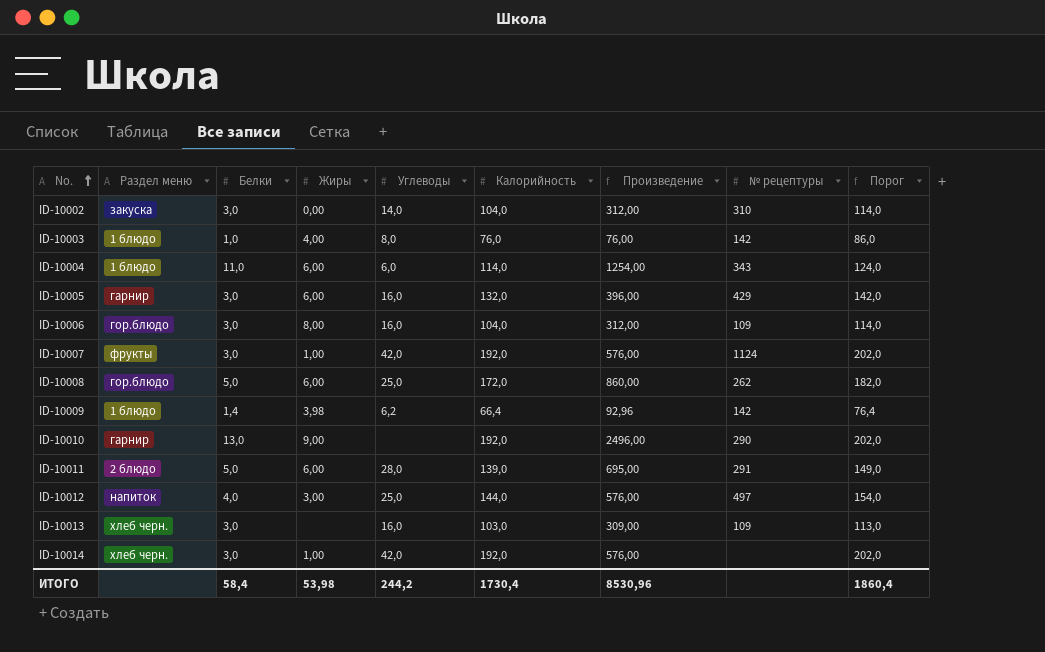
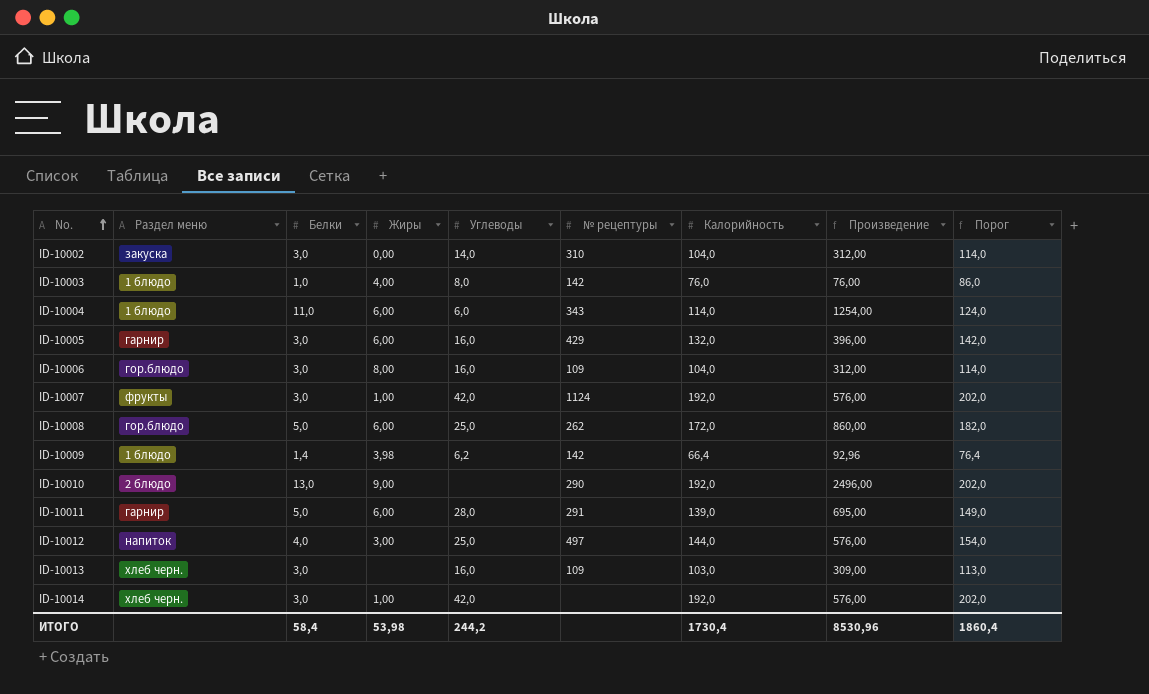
column № рецептуры | position: 8 -> 6
ID-10010 | Раздел меню: гарнир -> 2 блюдо
ID-10011 | Раздел меню: 2 блюдо -> гарнир

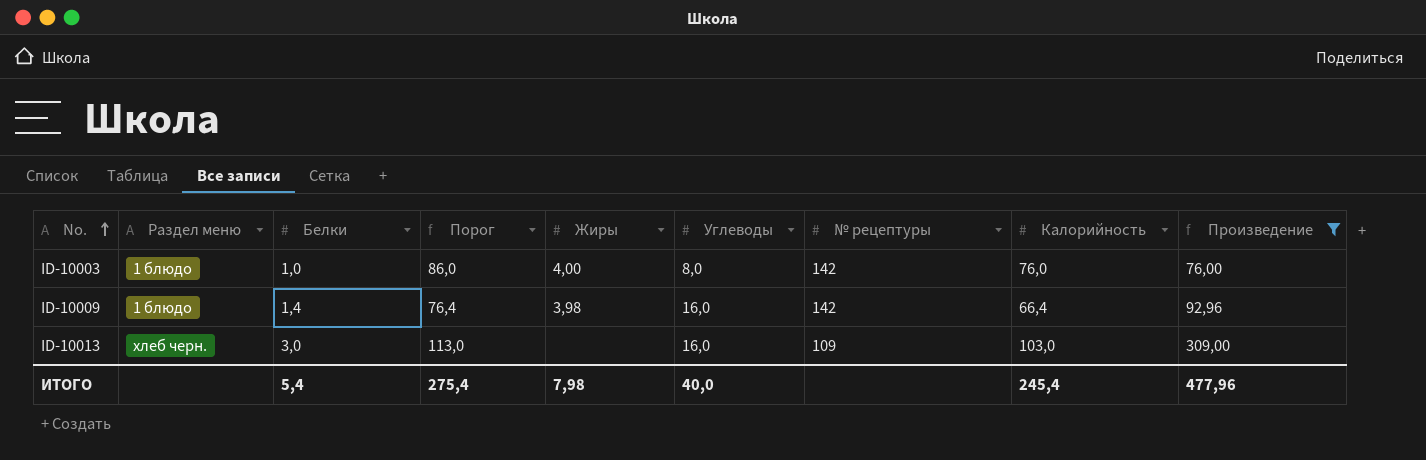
filter: none -> Произведение <= 309,00
column Порог | position: 9 -> 4
ID-10009 | Углеводы: 6,2 -> 16,0
ИТОГО | Белки: 58,4 -> 5,4
ИТОГО | Порог: 1860,4 -> 275,4
ИТОГО | Жиры: 53,98 -> 7,98
ИТОГО | Углеводы: 244,2 -> 40,0
ИТОГО | Калорийность: 1730,4 -> 245,4
ИТОГО | Произведение: 8530,96 -> 477,96

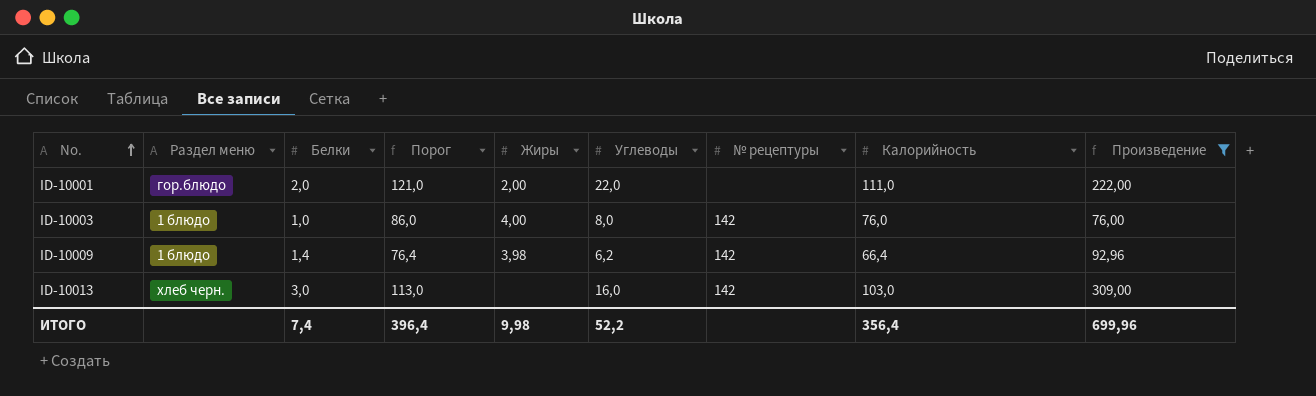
row ID-10001: none -> гор.блюдо | 2,0 | 121,0 | 2,00 | 22,0 | none | 111,0 | 222,00
ID-10009 | Углеводы: 16,0 -> 6,2
ID-10013 | № рецептуры: 109 -> 142
ИТОГО | Белки: 5,4 -> 7,4
ИТОГО | Порог: 275,4 -> 396,4
ИТОГО | Жиры: 7,98 -> 9,98
ИТОГО | Углеводы: 40,0 -> 52,2
ИТОГО | Калорийность: 245,4 -> 356,4
ИТОГО | Произведение: 477,96 -> 699,96

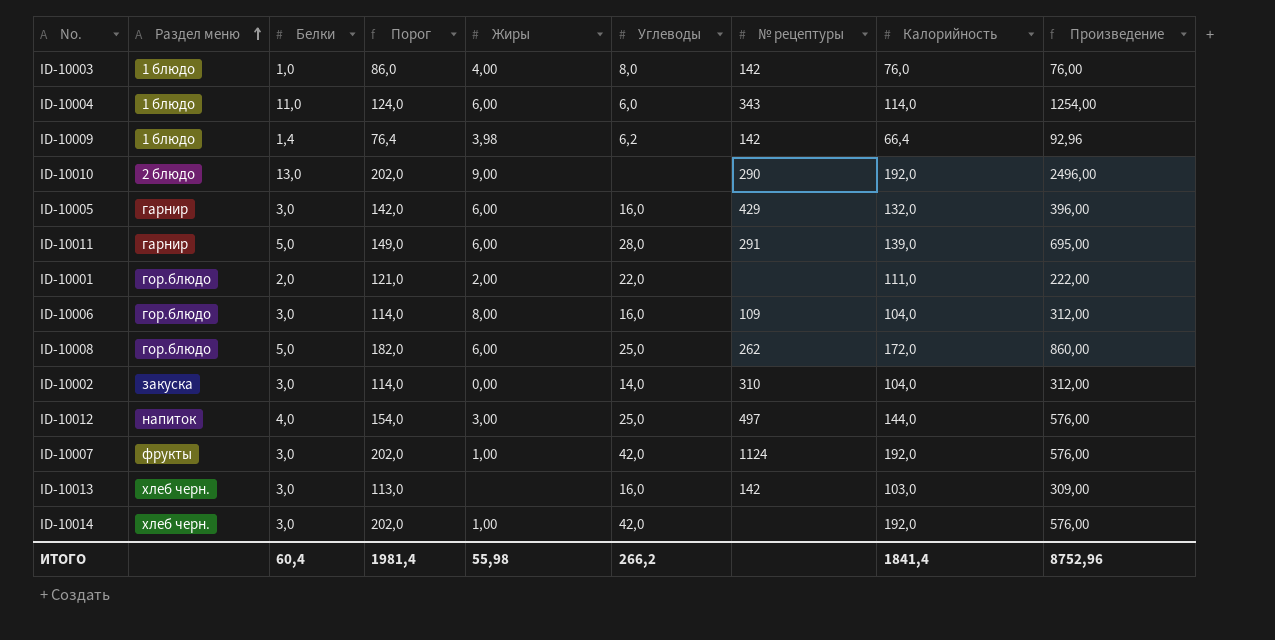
filter: Произведение <= 309,00 -> none
row order: No. ascending -> Раздел меню ascending
ИТОГО | Белки: 7,4 -> 60,4
ИТОГО | Порог: 396,4 -> 1981,4
ИТОГО | Жиры: 9,98 -> 55,98
ИТОГО | Углеводы: 52,2 -> 266,2
ИТОГО | Калорийность: 356,4 -> 1841,4
ИТОГО | Произведение: 699,96 -> 8752,96

